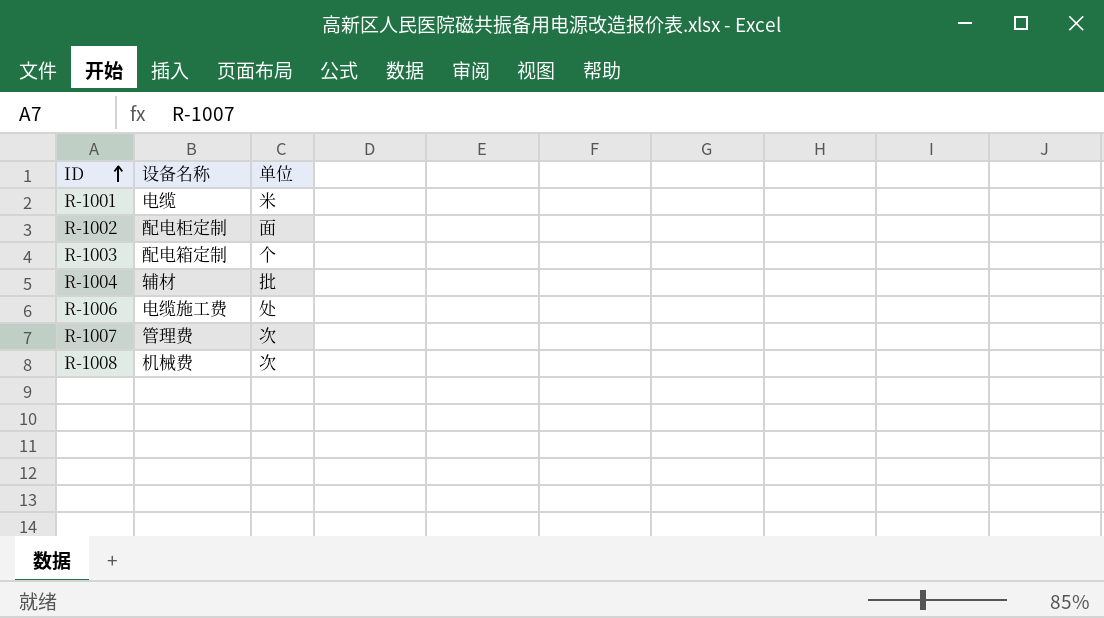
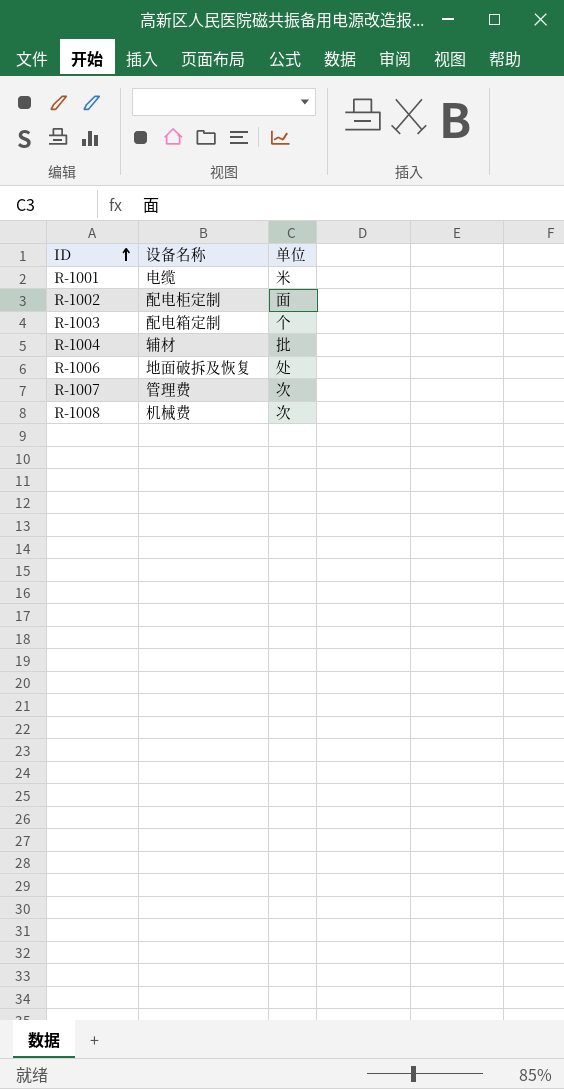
R-1006 | 设备名称: 电缆施工费 -> 地面破拆及恢复

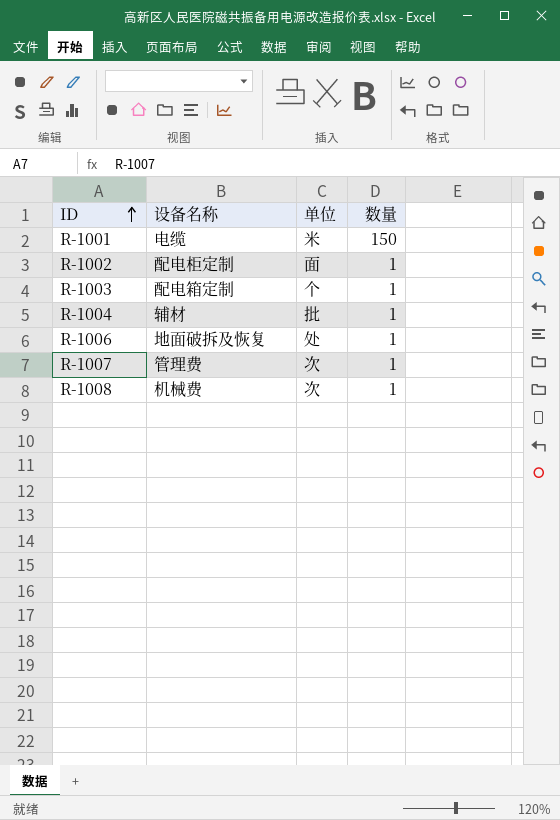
column 数量 | position: none -> 4

